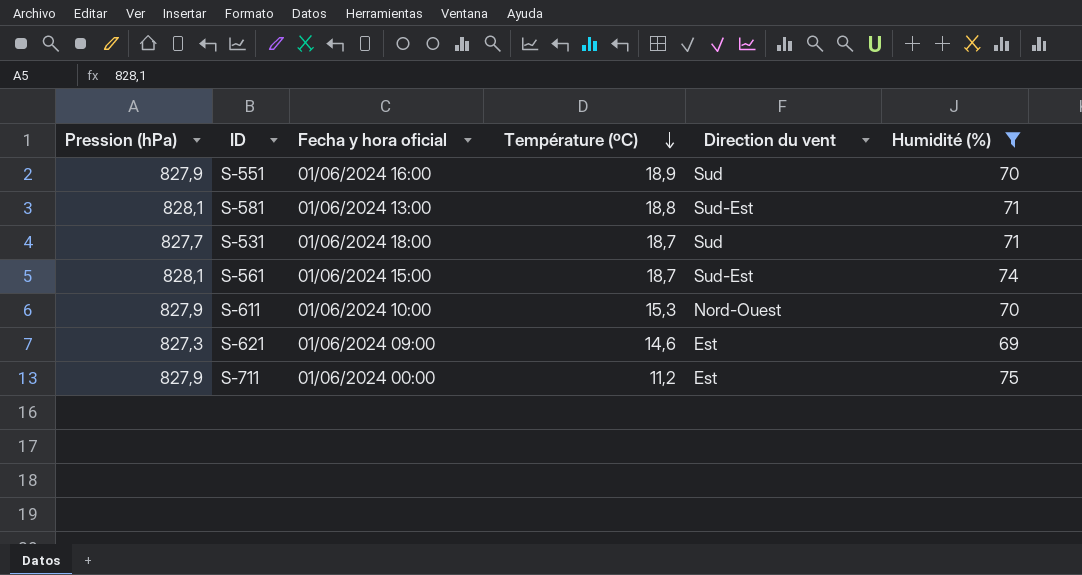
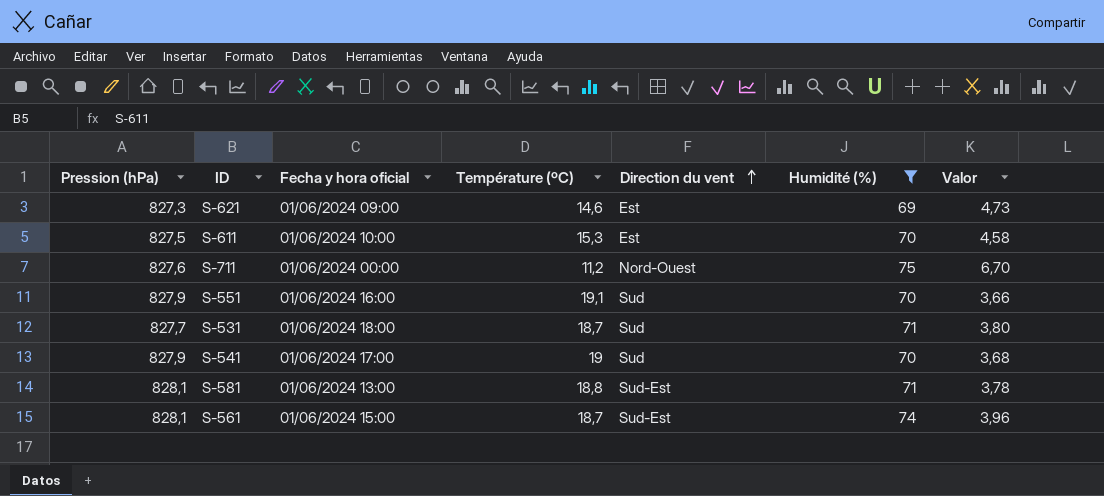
row order: Température (ºC) descending -> Direction du vent ascending
column Valor | formula: none -> [Humidité (%)] / [Température (ºC)]
S-611 | Pression (hPa): 827,9 -> 827,5
S-611 | Direction du vent: Nord-Ouest -> Est
S-711 | Pression (hPa): 827,9 -> 827,6
S-711 | Direction du vent: Est -> Nord-Ouest
S-551 | Température (ºC): 18,9 -> 19,1
row S-541: none -> 827,9 | 01/06/2024 17:00 | 19 | Sud | 70 | 3,68

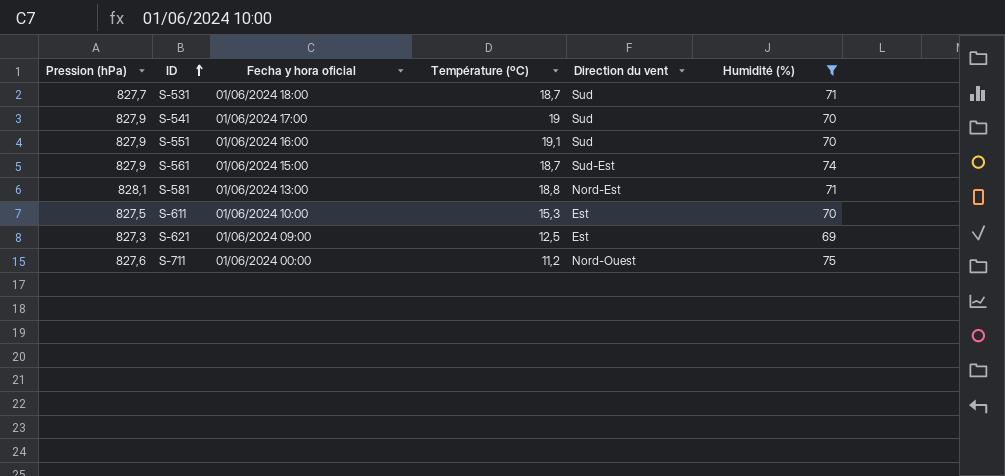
row order: Direction du vent ascending -> ID ascending
column Valor | formula: [Humidité (%)] / [Température (ºC)] -> none
S-561 | Pression (hPa): 828,1 -> 827,9
S-581 | Direction du vent: Sud-Est -> Nord-Est
S-621 | Température (ºC): 14,6 -> 12,5

